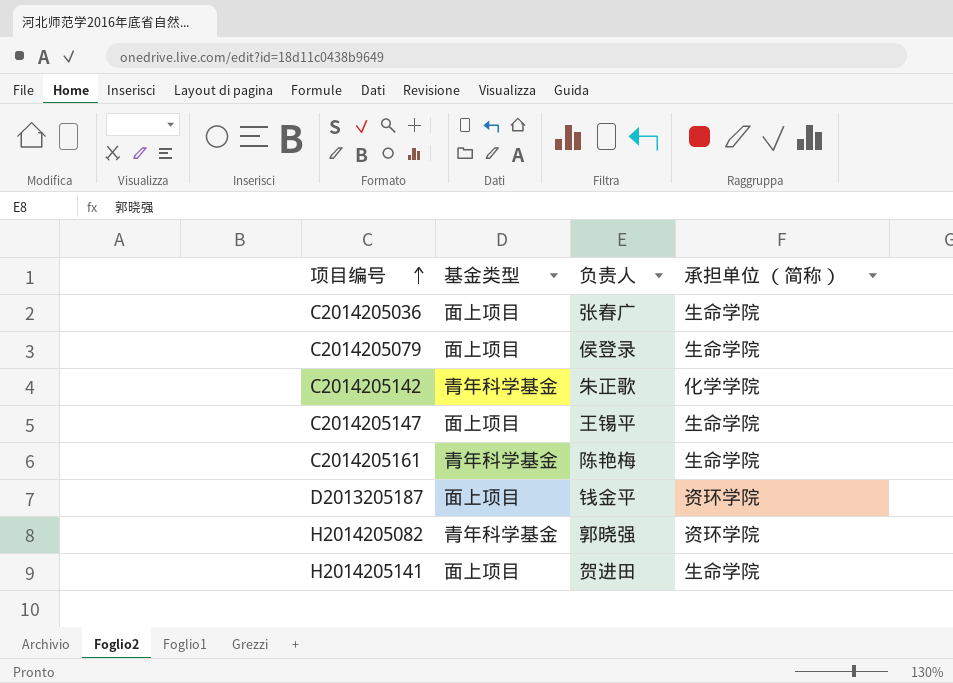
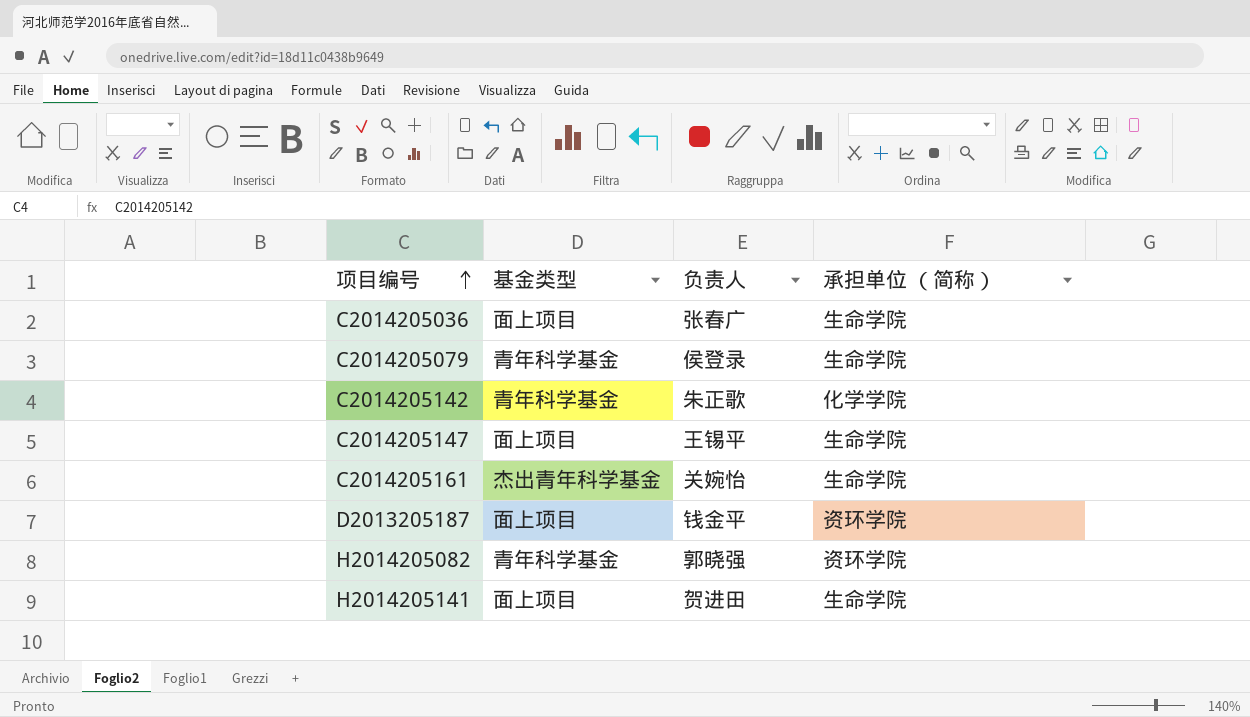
C2014205079 | 基金类型: 面上项目 -> 青年科学基金
C2014205161 | 基金类型: 青年科学基金 -> 杰出青年科学基金
C2014205161 | 负责人: 陈艳梅 -> 关婉怡

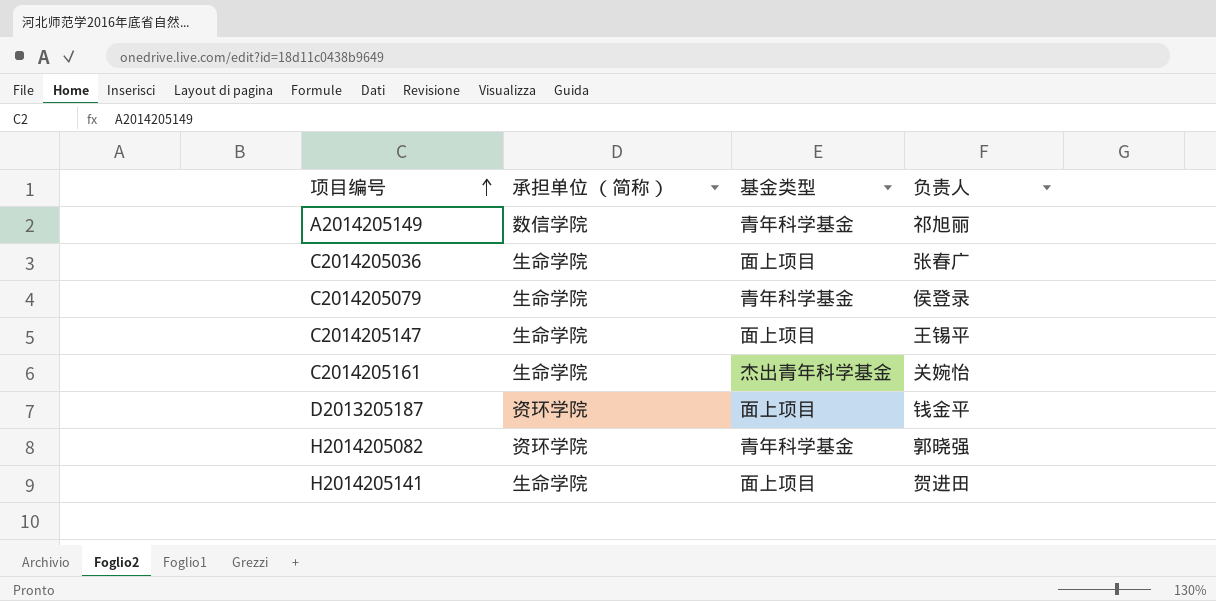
column 承担单位 （简称） | position: 4 -> 2
row C2014205142: 青年科学基金 | 朱正歌 | 化学学院 -> none
row A2014205149: none -> 数信学院 | 青年科学基金 | 祁旭丽

